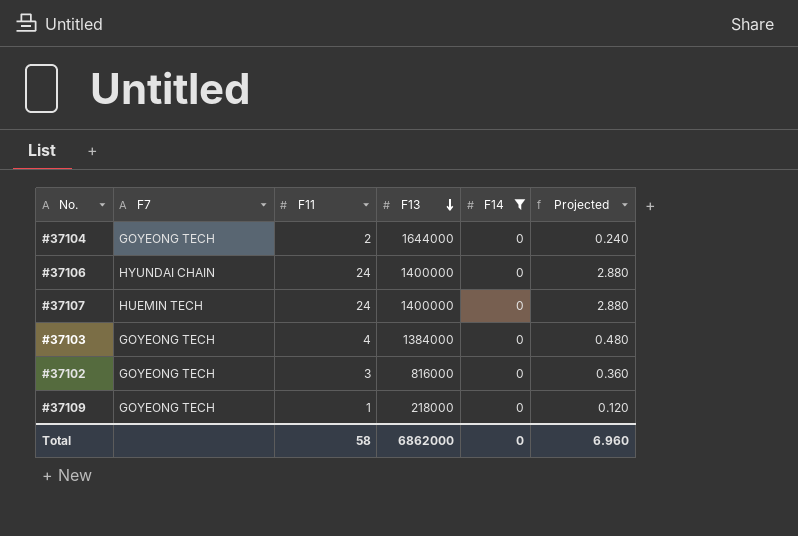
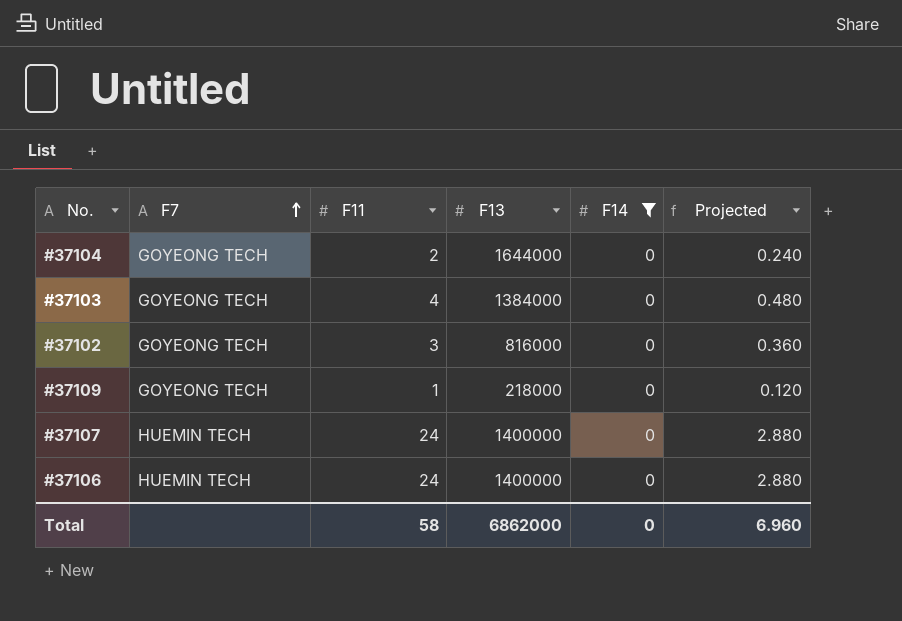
row order: F13 descending -> F7 ascending
#37106 | F7: HYUNDAI CHAIN -> HUEMIN TECH

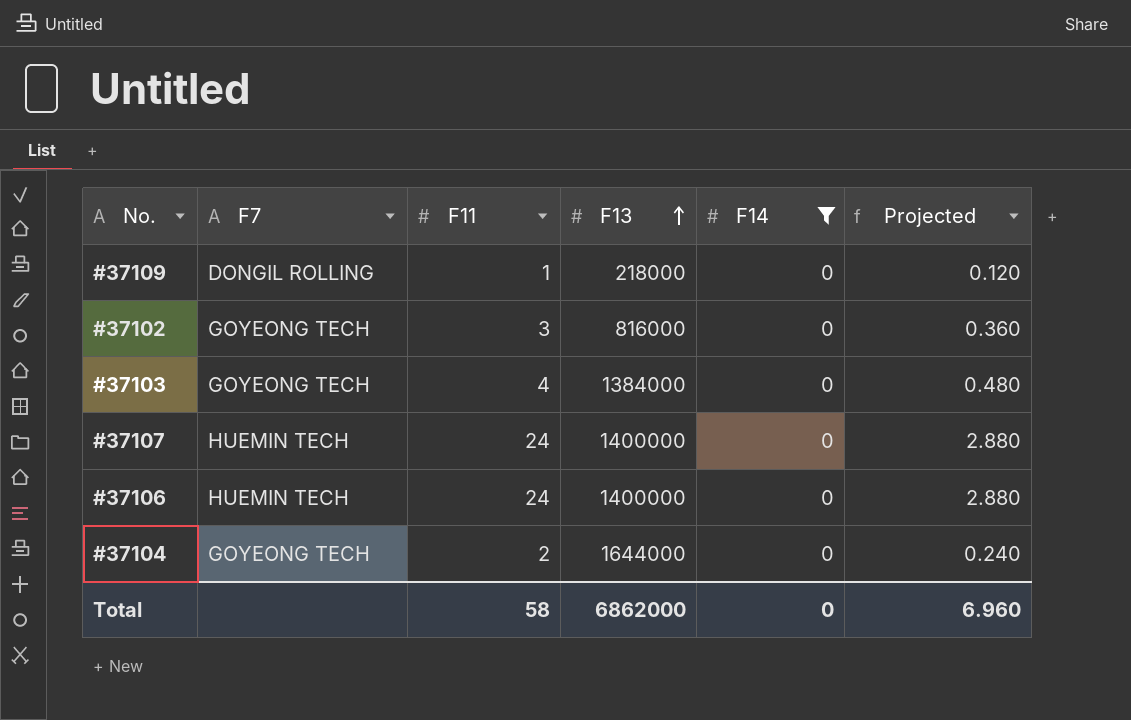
row order: F7 ascending -> F13 ascending
#37109 | F7: GOYEONG TECH -> DONGIL ROLLING

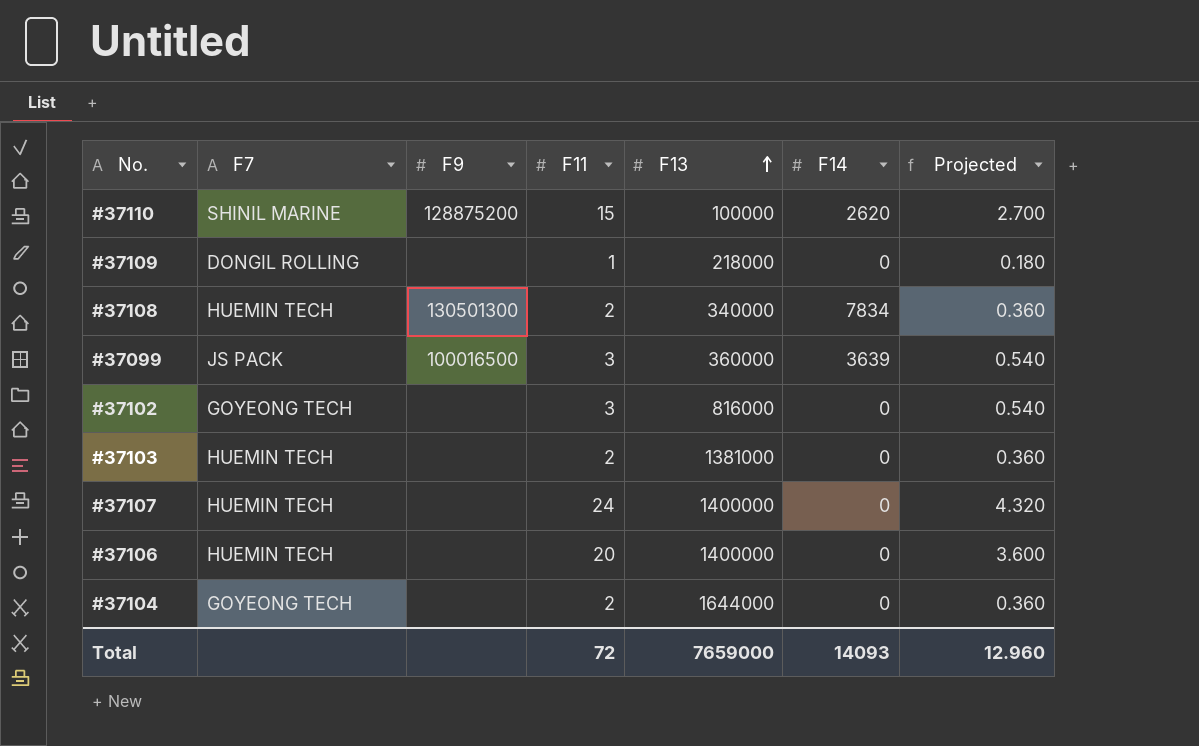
filter: F14 = 0 -> none
column F9 | position: none -> 3
column Projected | formula: [F11] * 0.12 -> [F11] * 0.18
#37103 | F7: GOYEONG TECH -> HUEMIN TECH
#37103 | F11: 4 -> 2
#37103 | F13: 1384000 -> 1381000
#37106 | F11: 24 -> 20
Total | F11: 58 -> 72
Total | F13: 6862000 -> 7659000
Total | F14: 0 -> 14093
Total | Projected: 6.960 -> 12.960

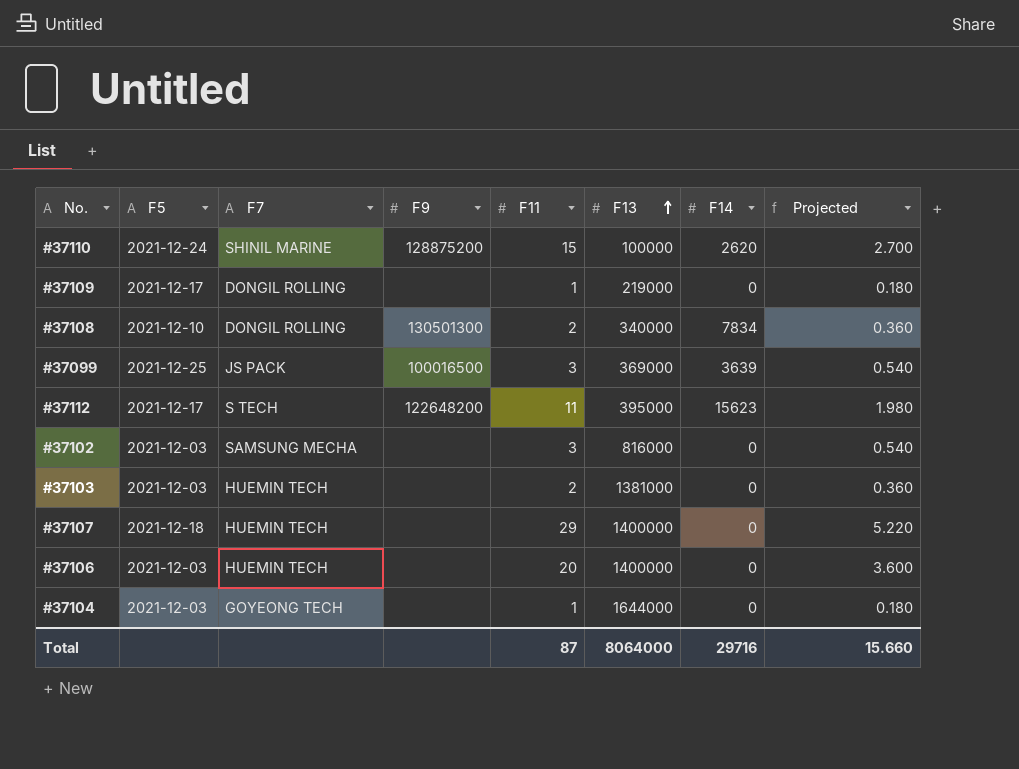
column F5 | position: none -> 2
#37109 | F13: 218000 -> 219000
#37108 | F7: HUEMIN TECH -> DONGIL ROLLING
#37099 | F13: 360000 -> 369000
row #37112: none -> 2021-12-17 | S TECH | 122648200 | 11 | 395000 | 15623 | 1.980
#37102 | F7: GOYEONG TECH -> SAMSUNG MECHA
#37107 | F11: 24 -> 29
#37107 | Projected: 4.320 -> 5.220
#37104 | F11: 2 -> 1
#37104 | Projected: 0.360 -> 0.180
Total | F11: 72 -> 87
Total | F13: 7659000 -> 8064000
Total | F14: 14093 -> 29716
Total | Projected: 12.960 -> 15.660

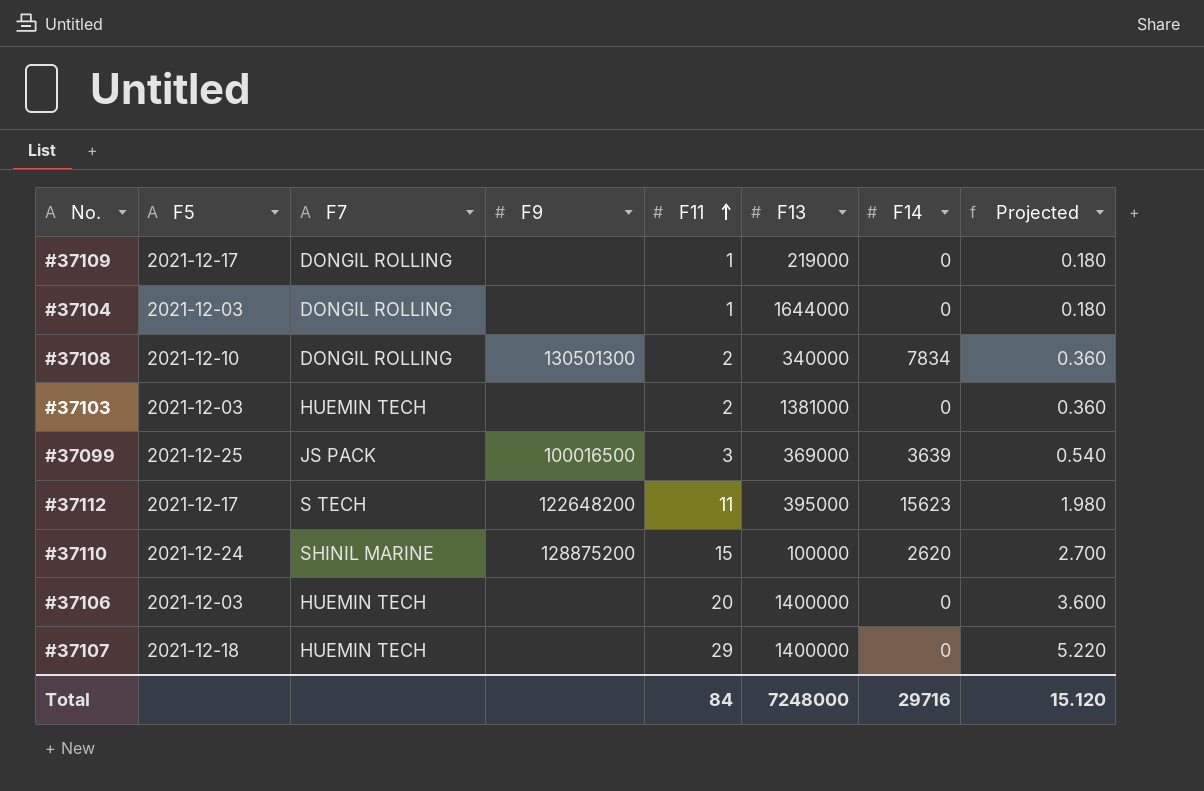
row order: F13 ascending -> F11 ascending
row #37102: 2021-12-03 | SAMSUNG MECHA | none | 3 | 816000 | 0 | 0.540 -> none
#37104 | F7: GOYEONG TECH -> DONGIL ROLLING
Total | F11: 87 -> 84
Total | F13: 8064000 -> 7248000
Total | Projected: 15.660 -> 15.120

